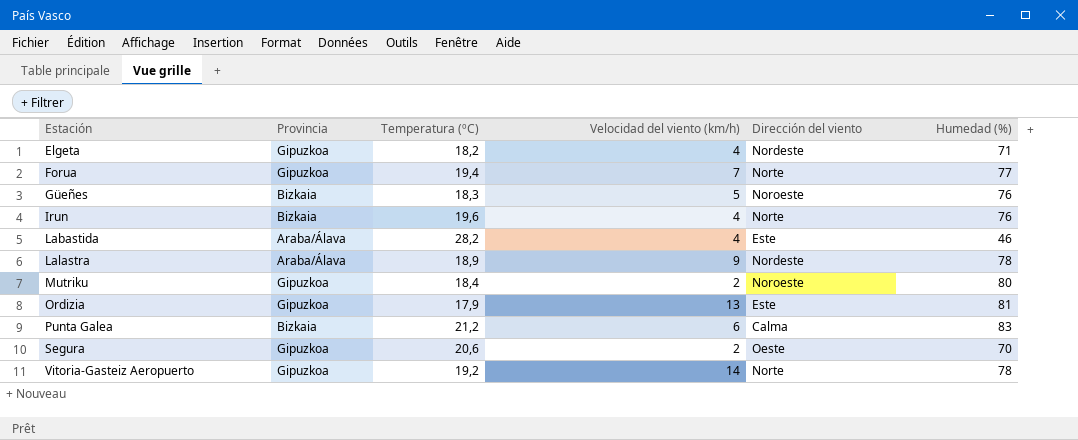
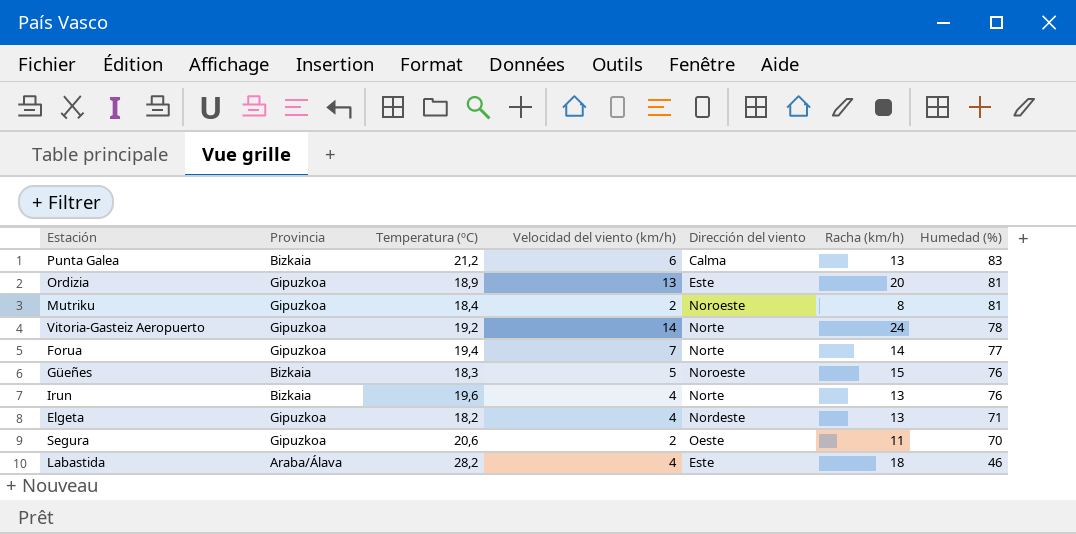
row order: Estación ascending -> Humedad (%) descending
column Racha (km/h) | position: none -> 6
row Lalastra: Araba/Álava | 18,9 | 9 | Nordeste | 78 -> none
Ordizia | Temperatura (ºC): 17,9 -> 18,9
Mutriku | Humedad (%): 80 -> 81

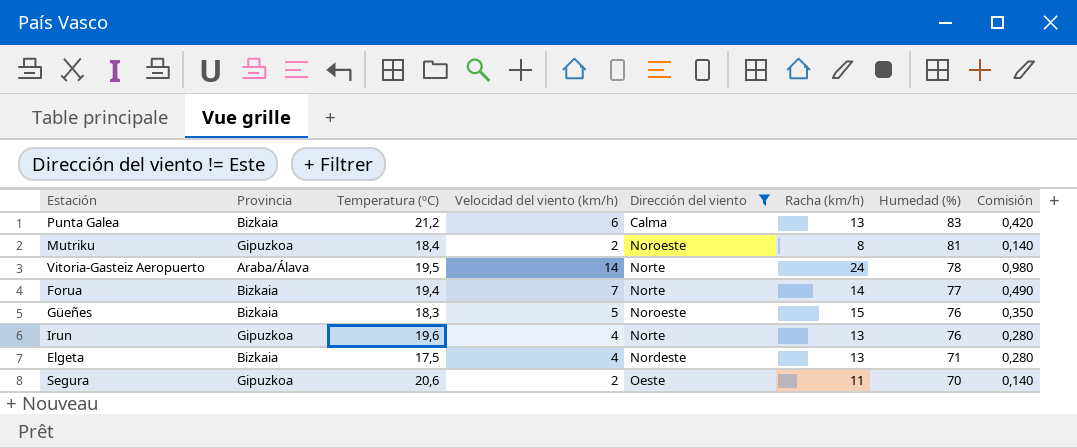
filter: none -> Dirección del viento != Este
column Comisión | formula: none -> [Velocidad del viento (km/h)] * 0,07
Vitoria-Gasteiz Aeropuerto | Provincia: Gipuzkoa -> Araba/Álava
Vitoria-Gasteiz Aeropuerto | Temperatura (ºC): 19,2 -> 19,5
Forua | Provincia: Gipuzkoa -> Bizkaia
Irun | Provincia: Bizkaia -> Gipuzkoa
Elgeta | Provincia: Gipuzkoa -> Bizkaia
Elgeta | Temperatura (ºC): 18,2 -> 17,5

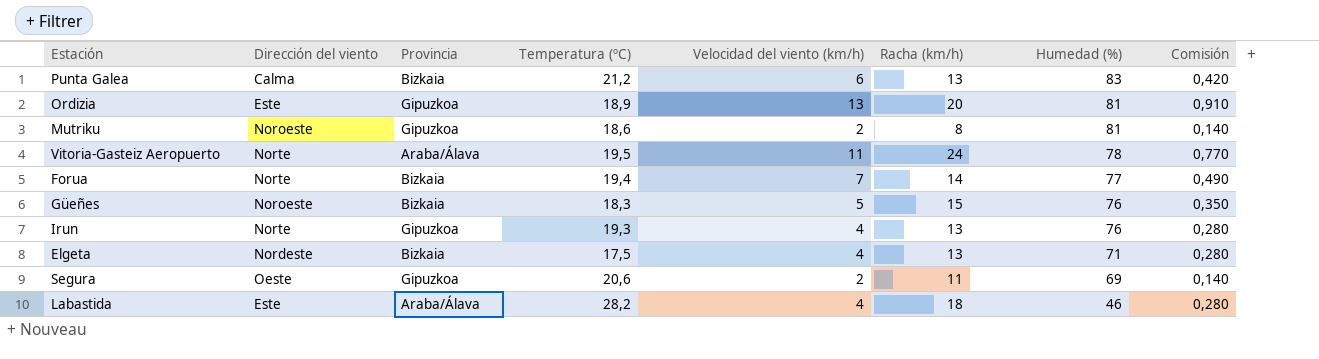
filter: Dirección del viento != Este -> none
column Dirección del viento | position: 5 -> 2
Mutriku | Temperatura (ºC): 18,4 -> 18,6
Vitoria-Gasteiz Aeropuerto | Velocidad del viento (km/h): 14 -> 11
Vitoria-Gasteiz Aeropuerto | Comisión: 0,980 -> 0,770
Irun | Temperatura (ºC): 19,6 -> 19,3
Segura | Humedad (%): 70 -> 69

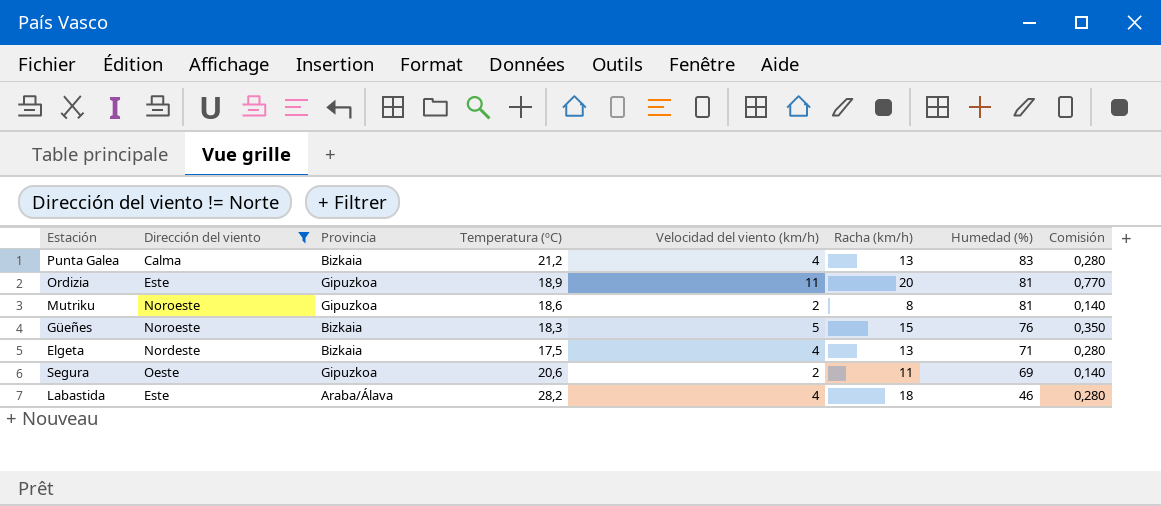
filter: none -> Dirección del viento != Norte
Punta Galea | Velocidad del viento (km/h): 6 -> 4
Punta Galea | Comisión: 0,420 -> 0,280
Ordizia | Velocidad del viento (km/h): 13 -> 11
Ordizia | Comisión: 0,910 -> 0,770

